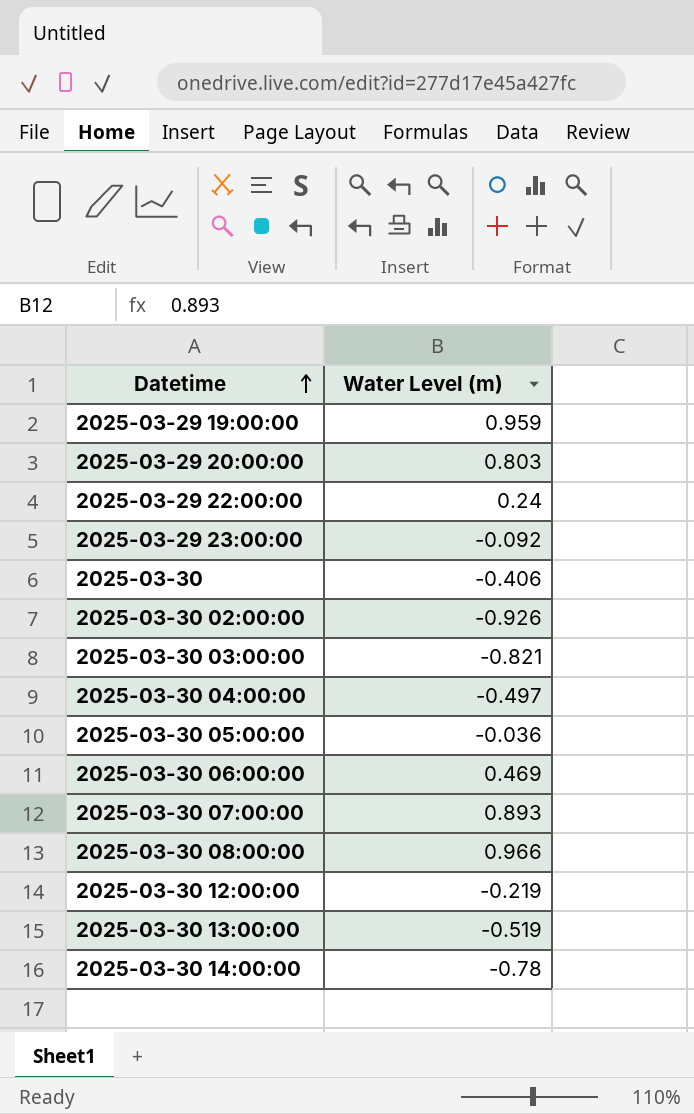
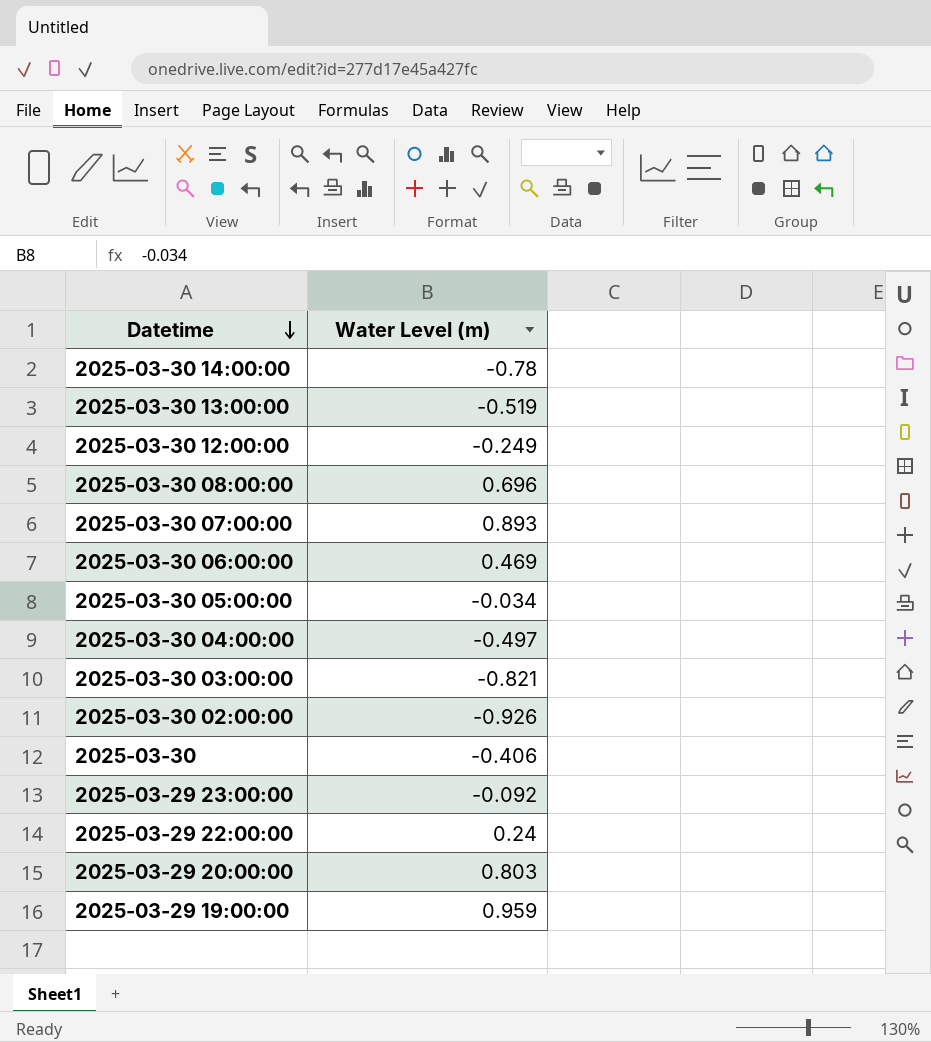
row order: Datetime ascending -> Datetime descending
2025-03-30 12:00:00 | Water Level (m): -0.219 -> -0.249
2025-03-30 08:00:00 | Water Level (m): 0.966 -> 0.696
2025-03-30 05:00:00 | Water Level (m): -0.036 -> -0.034

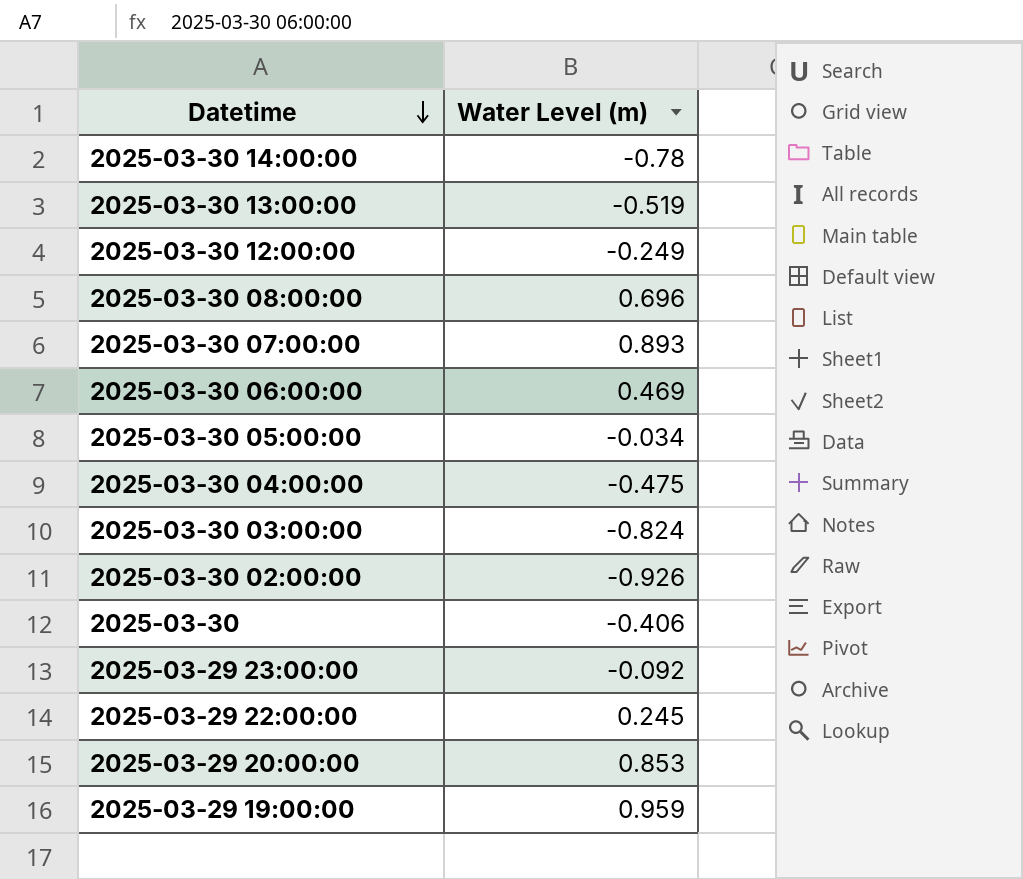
2025-03-30 04:00:00 | Water Level (m): -0.497 -> -0.475
2025-03-30 03:00:00 | Water Level (m): -0.821 -> -0.824
2025-03-29 22:00:00 | Water Level (m): 0.24 -> 0.245
2025-03-29 20:00:00 | Water Level (m): 0.803 -> 0.853

